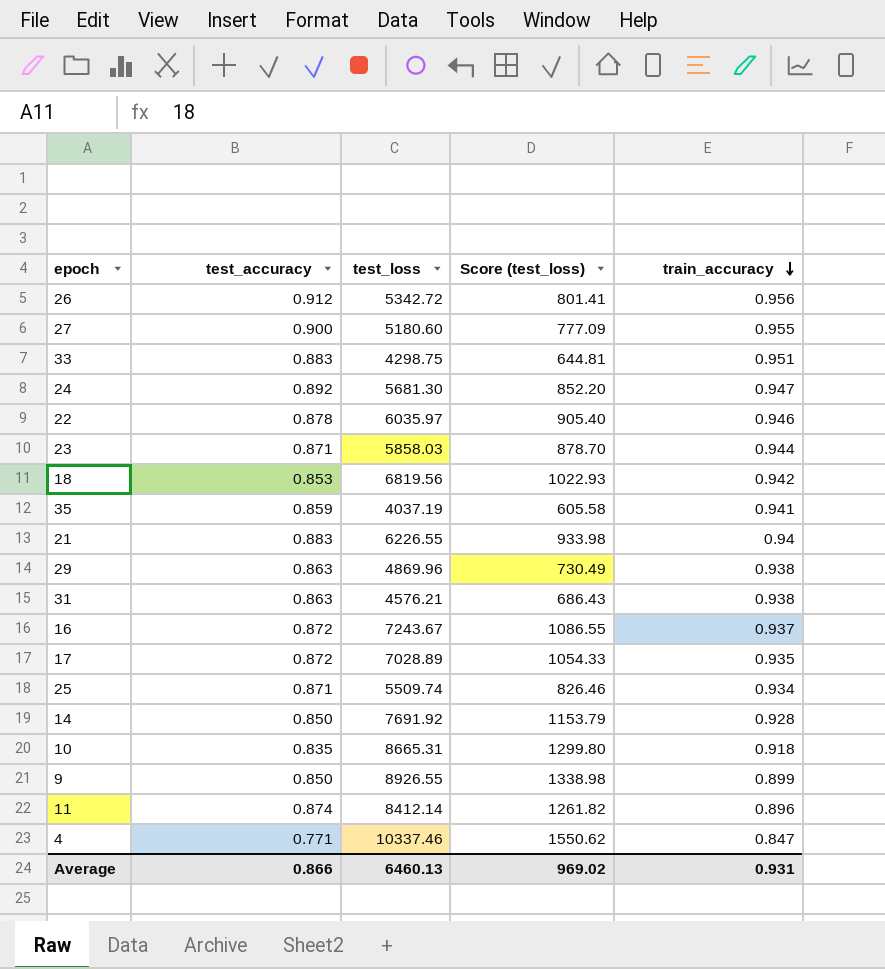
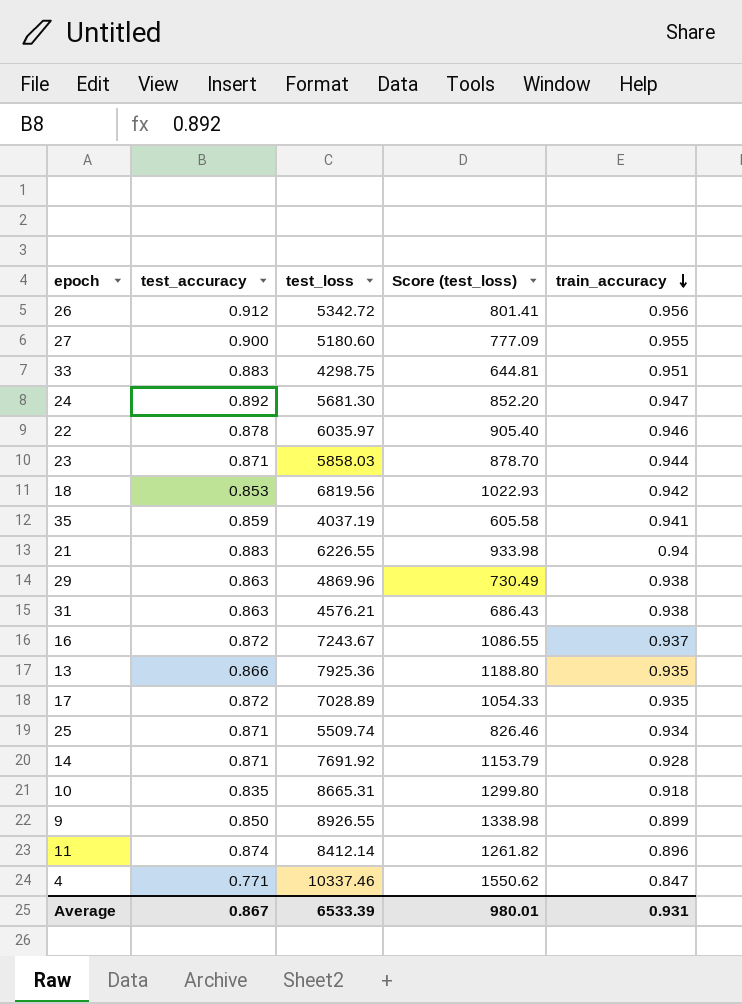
row 13: none -> 0.866 | 7925.36 | 1188.80 | 0.935
14 | test_accuracy: 0.850 -> 0.871
Average | test_accuracy: 0.866 -> 0.867
Average | test_loss: 6460.13 -> 6533.39
Average | Score (test_loss): 969.02 -> 980.01

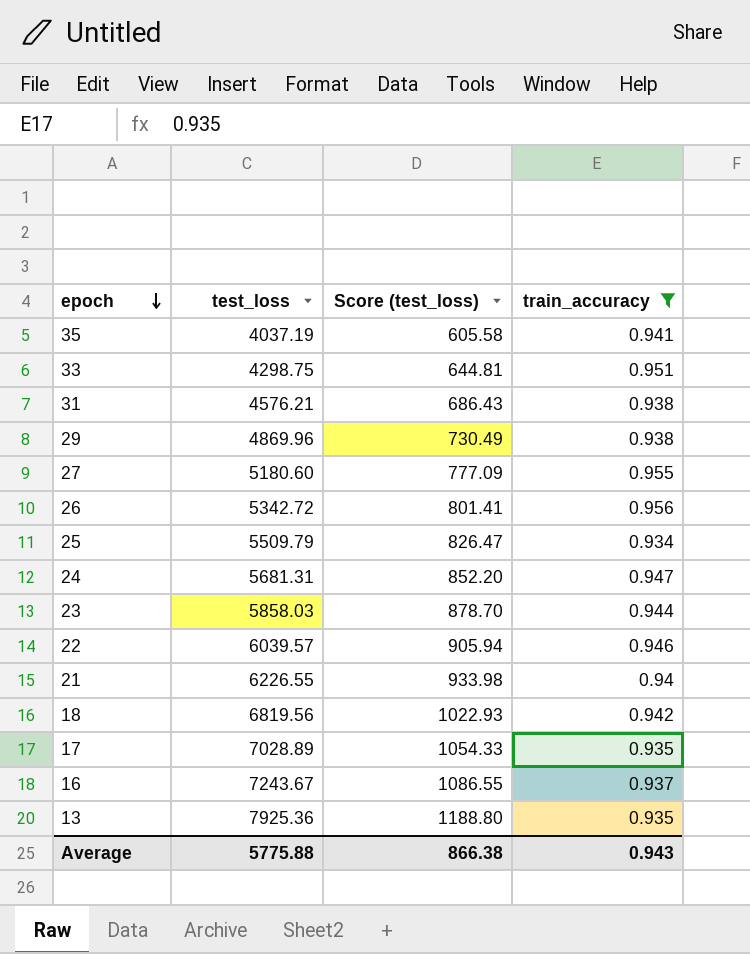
filter: none -> train_accuracy >= 0.934
row order: train_accuracy descending -> epoch descending
column test_accuracy | position: 2 -> none
25 | test_loss: 5509.74 -> 5509.79
25 | Score (test_loss): 826.46 -> 826.47
24 | test_loss: 5681.30 -> 5681.31
22 | test_loss: 6035.97 -> 6039.57
22 | Score (test_loss): 905.40 -> 905.94
Average | test_loss: 6533.39 -> 5775.88
Average | Score (test_loss): 980.01 -> 866.38
Average | train_accuracy: 0.931 -> 0.943

